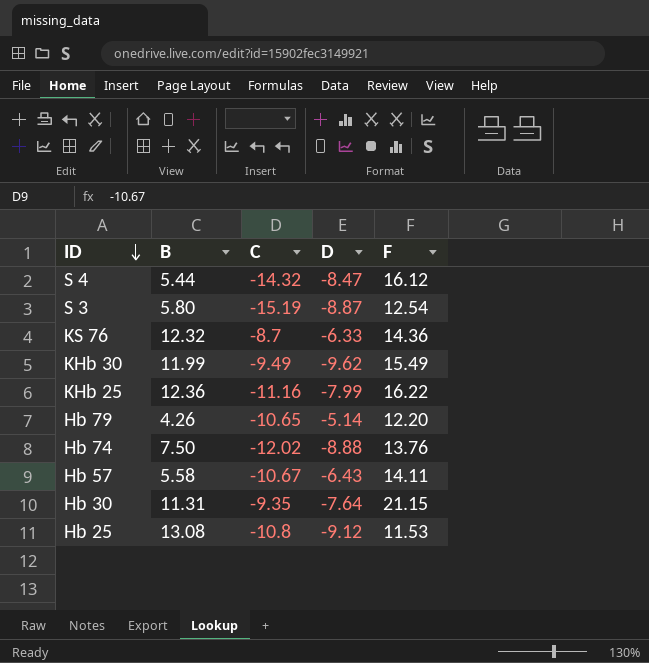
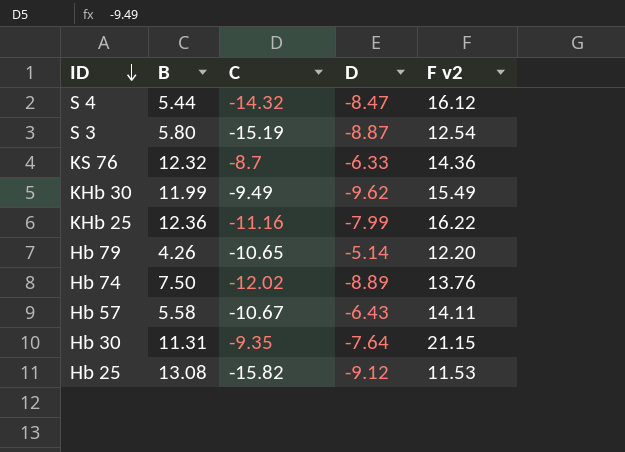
column name: F -> F v2
Hb 74 | D: -8.88 -> -8.89
Hb 25 | C: -10.8 -> -15.82

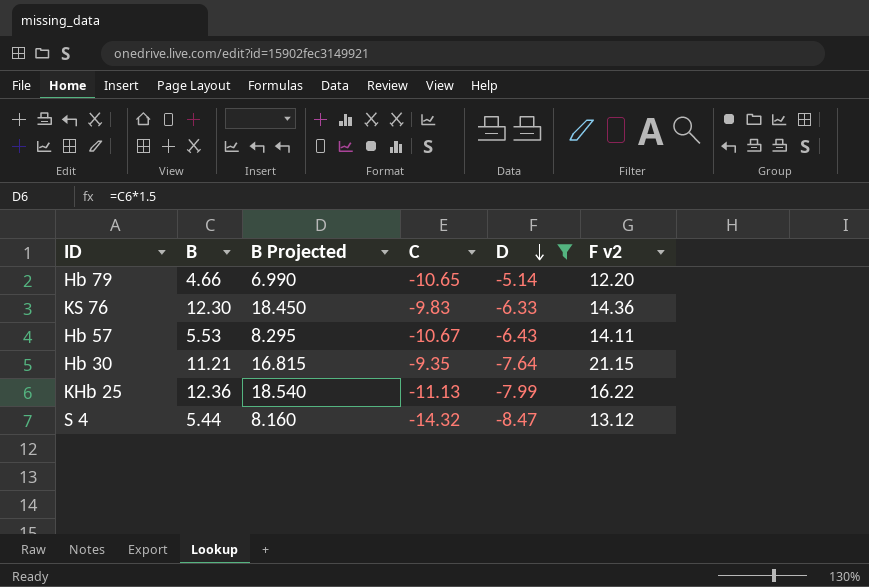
filter: none -> D >= -8.47
row order: ID descending -> D descending
column B Projected | formula: none -> [B] * 1.5
Hb 79 | B: 4.26 -> 4.66
KS 76 | B: 12.32 -> 12.30
KS 76 | C: -8.7 -> -9.83
Hb 57 | B: 5.58 -> 5.53
Hb 30 | B: 11.31 -> 11.21
KHb 25 | C: -11.16 -> -11.13
S 4 | F v2: 16.12 -> 13.12

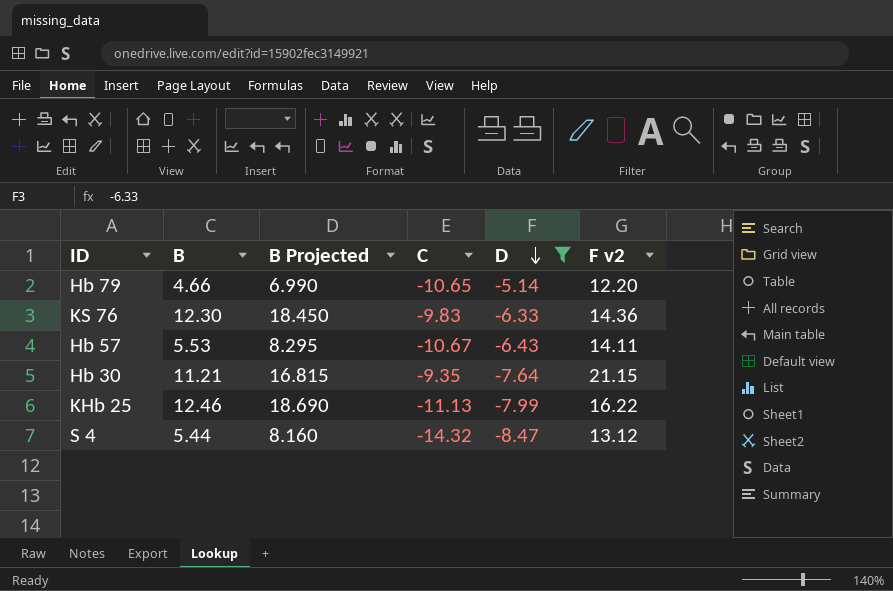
KHb 25 | B: 12.36 -> 12.46
KHb 25 | B Projected: 18.540 -> 18.690

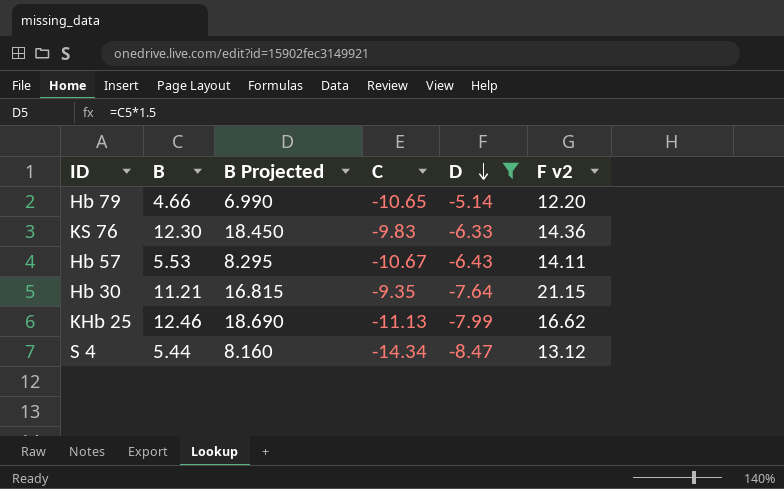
KHb 25 | F v2: 16.22 -> 16.62
S 4 | C: -14.32 -> -14.34

